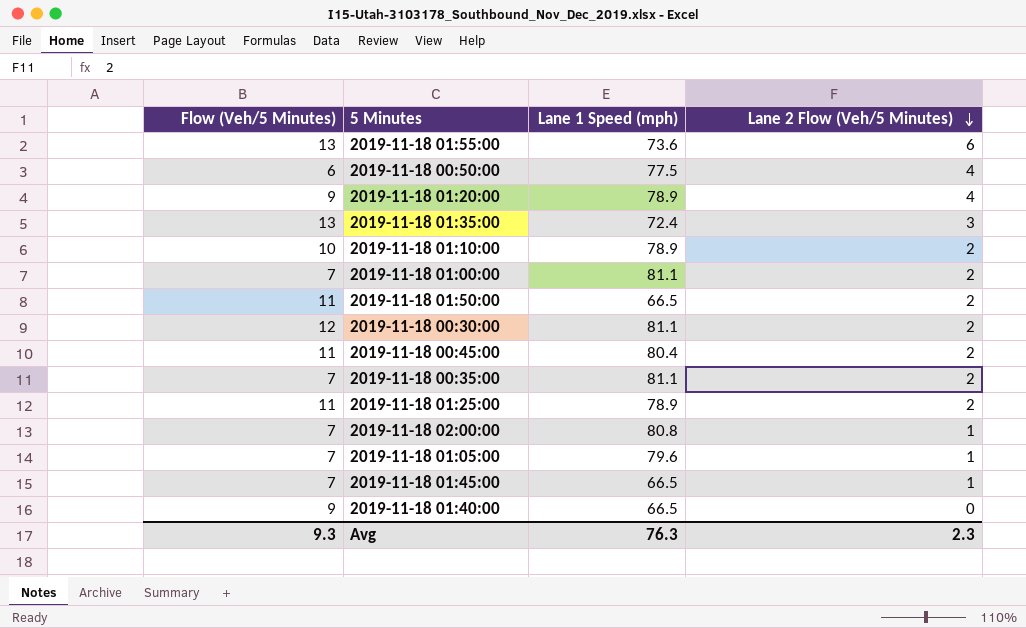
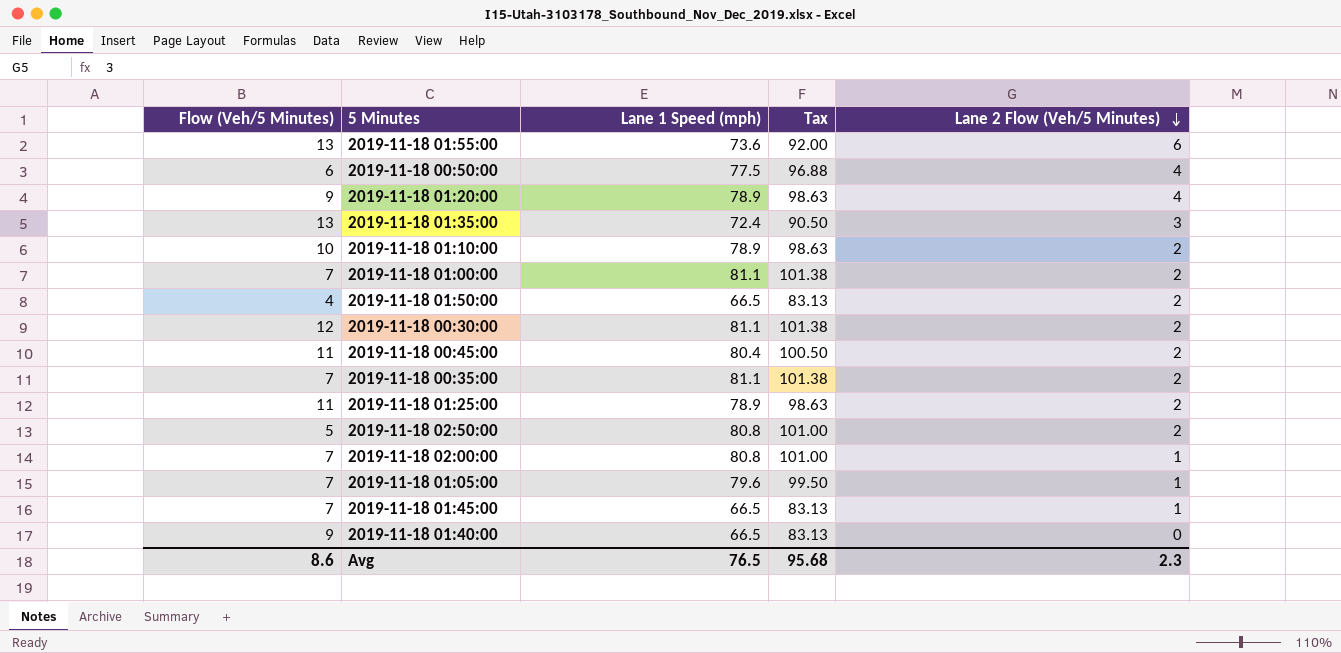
column Tax | formula: none -> [Lane 1 Speed (mph)] * 1.25
2019-11-18 01:50:00 | Flow (Veh/5 Minutes): 11 -> 4
row 2019-11-18 02:50:00: none -> 5 | 80.8 | 101.00 | 2
Avg | Flow (Veh/5 Minutes): 9.3 -> 8.6
Avg | Lane 1 Speed (mph): 76.3 -> 76.5

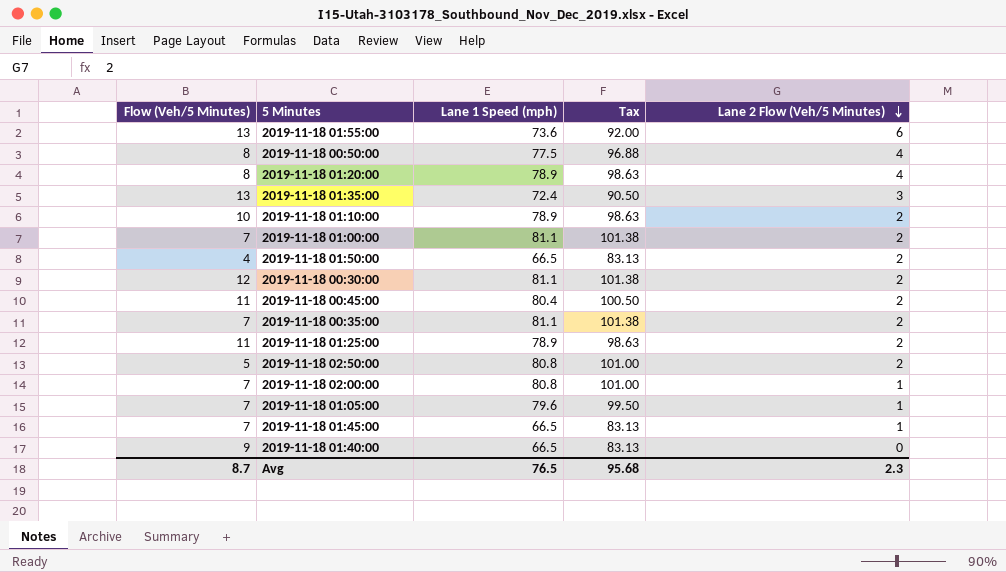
2019-11-18 00:50:00 | Flow (Veh/5 Minutes): 6 -> 8
2019-11-18 01:20:00 | Flow (Veh/5 Minutes): 9 -> 8
Avg | Flow (Veh/5 Minutes): 8.6 -> 8.7

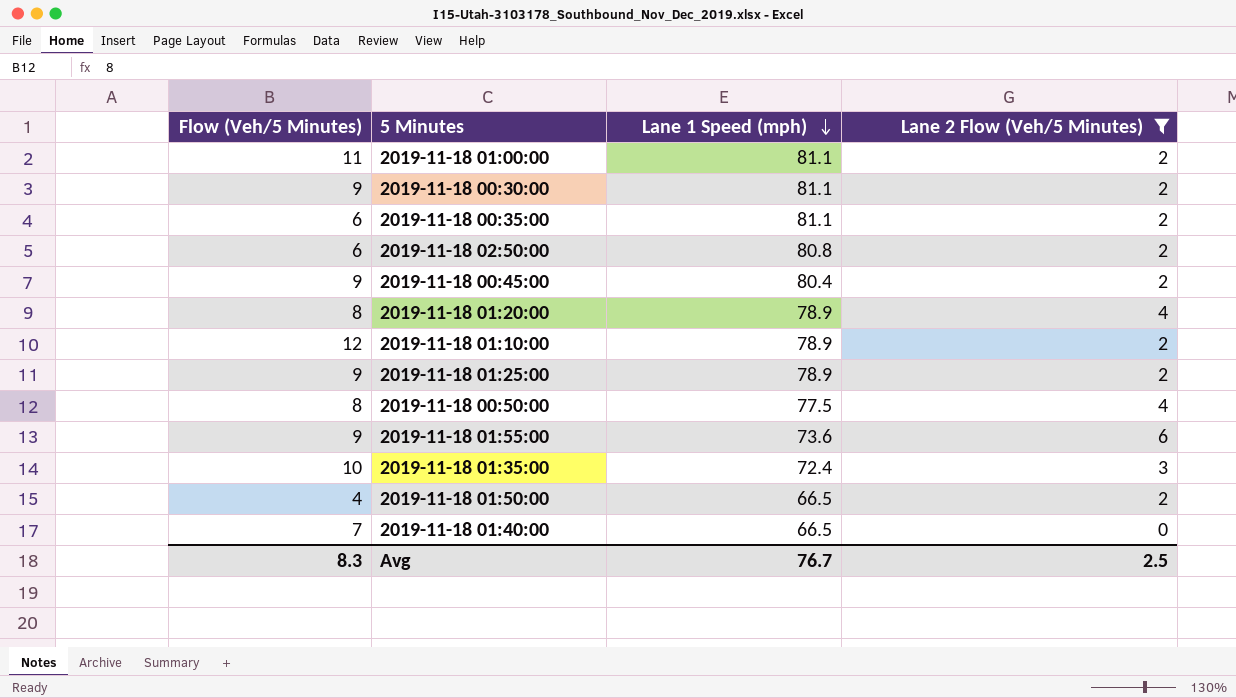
filter: none -> Lane 2 Flow (Veh/5 Minutes) != 1
row order: Lane 2 Flow (Veh/5 Minutes) descending -> Lane 1 Speed (mph) descending
column Tax | formula: [Lane 1 Speed (mph)] * 1.25 -> none
2019-11-18 01:00:00 | Flow (Veh/5 Minutes): 7 -> 11
2019-11-18 00:30:00 | Flow (Veh/5 Minutes): 12 -> 9
2019-11-18 00:35:00 | Flow (Veh/5 Minutes): 7 -> 6
2019-11-18 02:50:00 | Flow (Veh/5 Minutes): 5 -> 6
2019-11-18 00:45:00 | Flow (Veh/5 Minutes): 11 -> 9
2019-11-18 01:10:00 | Flow (Veh/5 Minutes): 10 -> 12
2019-11-18 01:25:00 | Flow (Veh/5 Minutes): 11 -> 9
2019-11-18 01:55:00 | Flow (Veh/5 Minutes): 13 -> 9
2019-11-18 01:35:00 | Flow (Veh/5 Minutes): 13 -> 10
2019-11-18 01:40:00 | Flow (Veh/5 Minutes): 9 -> 7
Avg | Flow (Veh/5 Minutes): 8.7 -> 8.3
Avg | Lane 1 Speed (mph): 76.5 -> 76.7
Avg | Lane 2 Flow (Veh/5 Minutes): 2.3 -> 2.5

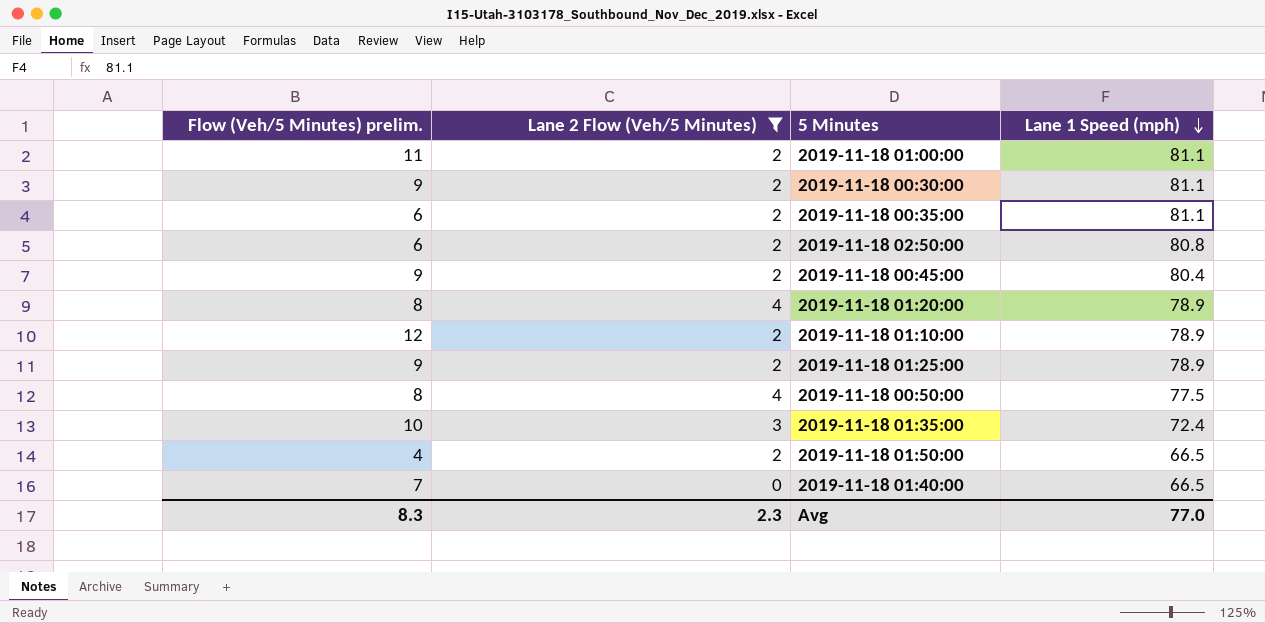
column name: Flow (Veh/5 Minutes) -> Flow (Veh/5 Minutes) prelim.
column Lane 2 Flow (Veh/5 Minutes) | position: 4 -> 2
row 2019-11-18 01:55:00: 9 | 73.6 | 6 -> none
Avg | Lane 2 Flow (Veh/5 Minutes): 2.5 -> 2.3
Avg | Lane 1 Speed (mph): 76.7 -> 77.0

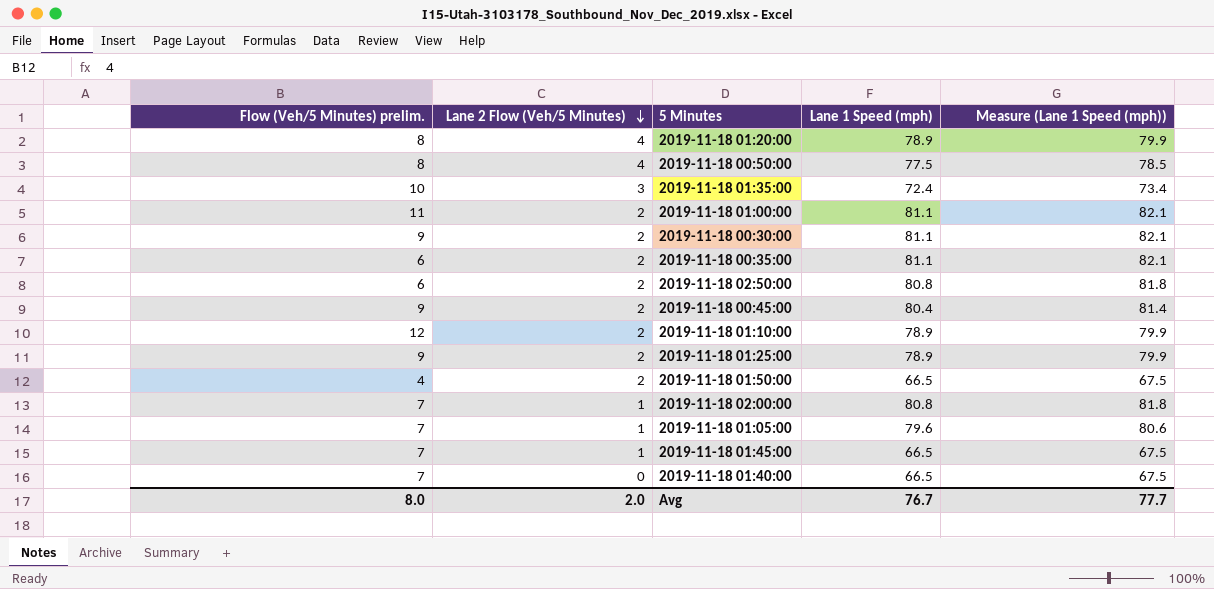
filter: Lane 2 Flow (Veh/5 Minutes) != 1 -> none
row order: Lane 1 Speed (mph) descending -> Lane 2 Flow (Veh/5 Minutes) descending
column Measure (Lane 1 Speed (mph)) | formula: none -> [Lane 1 Speed (mph)] + 1
Avg | Flow (Veh/5 Minutes) prelim.: 8.3 -> 8.0
Avg | Lane 2 Flow (Veh/5 Minutes): 2.3 -> 2.0
Avg | Lane 1 Speed (mph): 77.0 -> 76.7

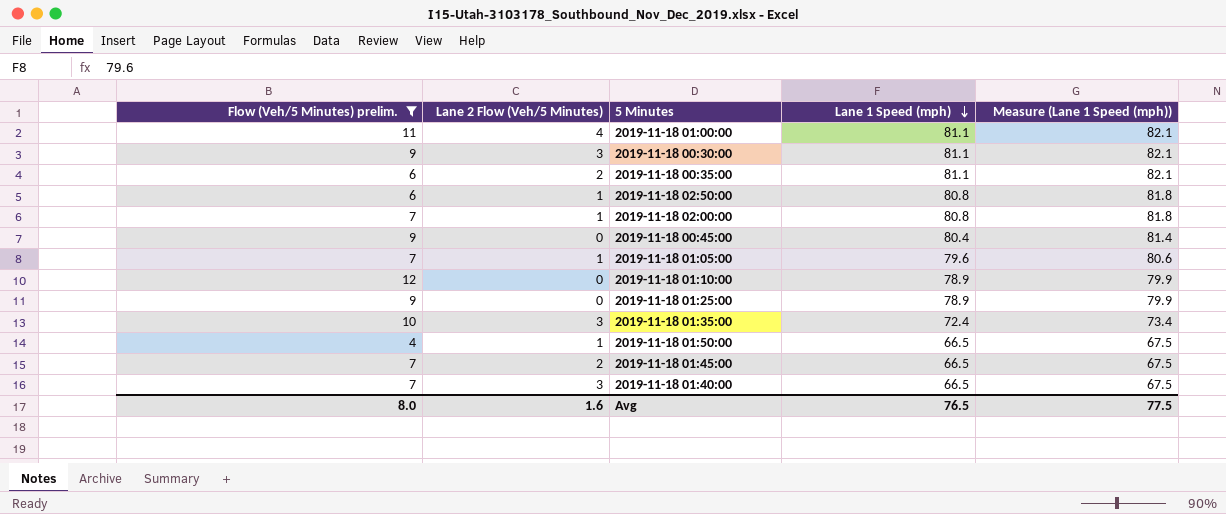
filter: none -> Flow (Veh/5 Minutes) prelim. != 8
row order: Lane 2 Flow (Veh/5 Minutes) descending -> Lane 1 Speed (mph) descending
2019-11-18 01:00:00 | Lane 2 Flow (Veh/5 Minutes): 2 -> 4
2019-11-18 00:30:00 | Lane 2 Flow (Veh/5 Minutes): 2 -> 3
2019-11-18 02:50:00 | Lane 2 Flow (Veh/5 Minutes): 2 -> 1
2019-11-18 00:45:00 | Lane 2 Flow (Veh/5 Minutes): 2 -> 0
2019-11-18 01:10:00 | Lane 2 Flow (Veh/5 Minutes): 2 -> 0
2019-11-18 01:25:00 | Lane 2 Flow (Veh/5 Minutes): 2 -> 0
2019-11-18 01:50:00 | Lane 2 Flow (Veh/5 Minutes): 2 -> 1
2019-11-18 01:45:00 | Lane 2 Flow (Veh/5 Minutes): 1 -> 2
2019-11-18 01:40:00 | Lane 2 Flow (Veh/5 Minutes): 0 -> 3
Avg | Lane 2 Flow (Veh/5 Minutes): 2.0 -> 1.6
Avg | Lane 1 Speed (mph): 76.7 -> 76.5
Avg | Measure (Lane 1 Speed (mph)): 77.7 -> 77.5

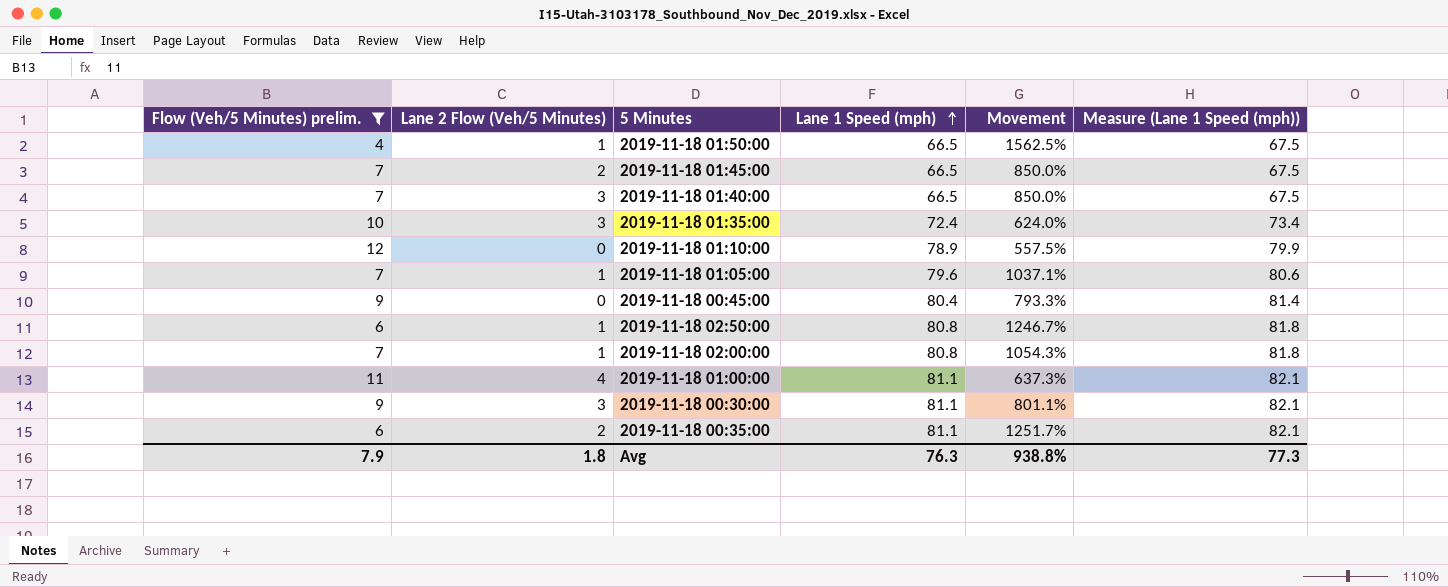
row order: Lane 1 Speed (mph) descending -> Lane 1 Speed (mph) ascending
column Movement | formula: none -> ([Lane 1 Speed (mph)] - [Flow (Veh/5 Minutes) prelim.]) / [Flow (Veh/5 Minutes) prelim.]
row 2019-11-18 01:25:00: 9 | 0 | 78.9 | 79.9 -> none
Avg | Flow (Veh/5 Minutes) prelim.: 8.0 -> 7.9
Avg | Lane 2 Flow (Veh/5 Minutes): 1.6 -> 1.8
Avg | Lane 1 Speed (mph): 76.5 -> 76.3
Avg | Measure (Lane 1 Speed (mph)): 77.5 -> 77.3

